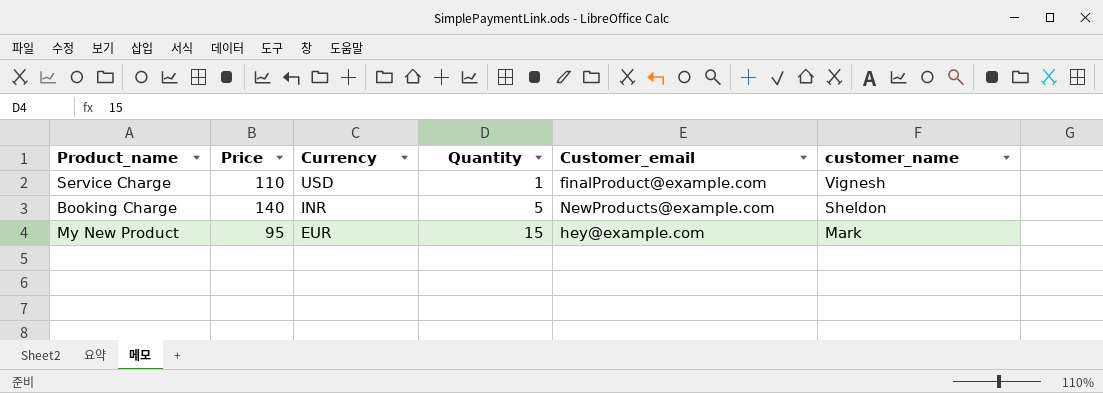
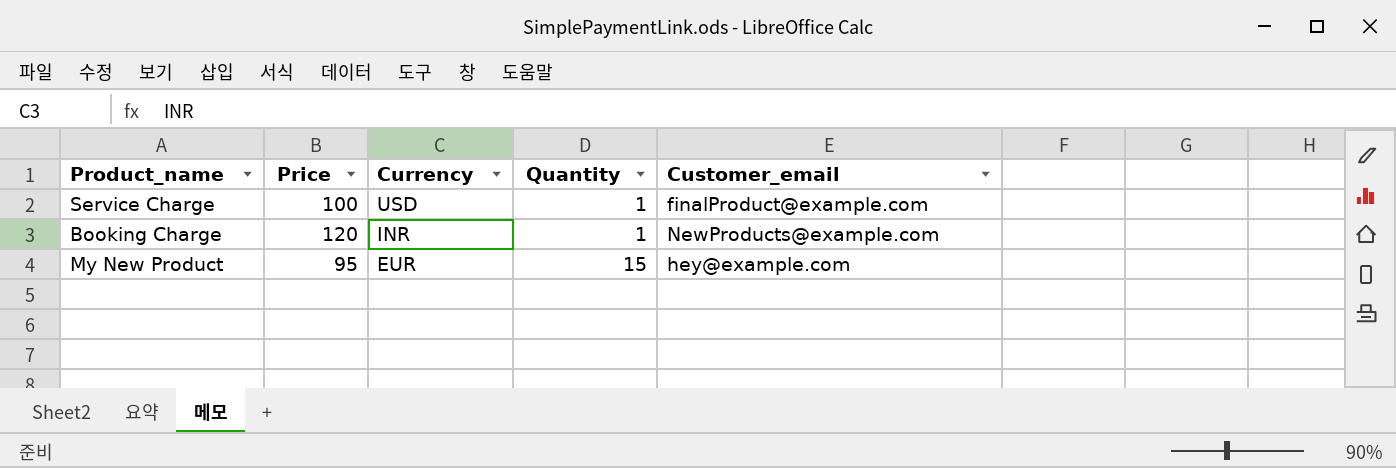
column customer_name | position: 6 -> none
Service Charge | Price: 110 -> 100
Booking Charge | Price: 140 -> 120
Booking Charge | Quantity: 5 -> 1

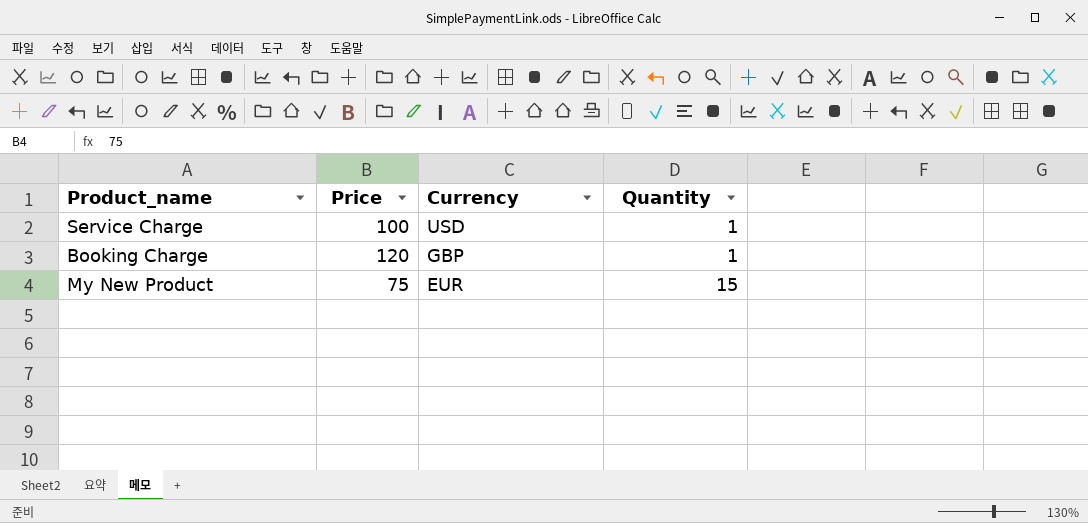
column Customer_email | position: 5 -> none
Booking Charge | Currency: INR -> GBP
My New Product | Price: 95 -> 75

